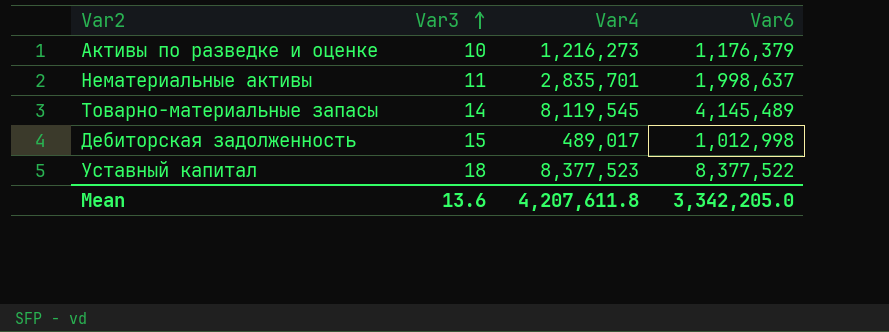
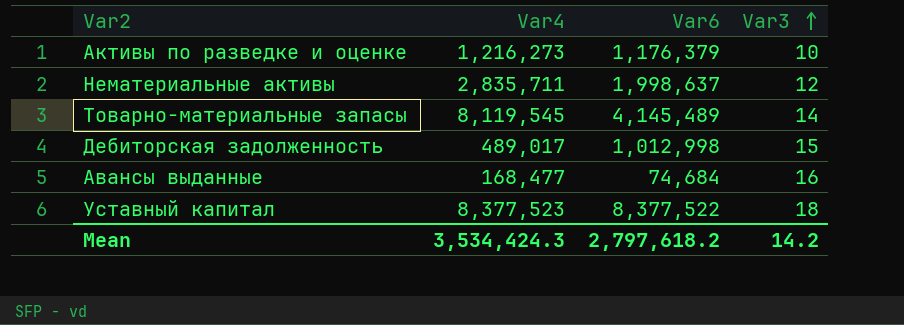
column Var3 | position: 2 -> 4
Нематериальные активы | Var4: 2,835,701 -> 2,835,711
Нематериальные активы | Var3: 11 -> 12
row Авансы выданные: none -> 168,477 | 74,684 | 16
Mean | Var4: 4,207,611.8 -> 3,534,424.3
Mean | Var6: 3,342,205.0 -> 2,797,618.2
Mean | Var3: 13.6 -> 14.2

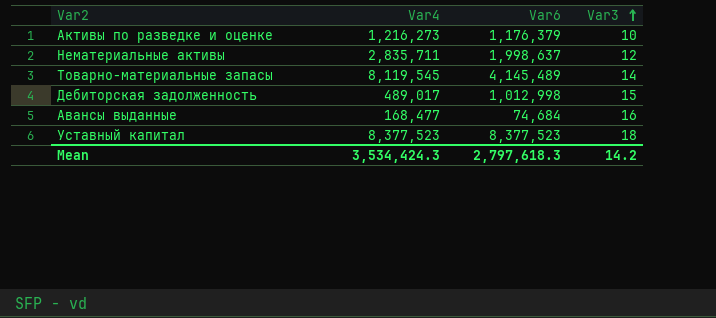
Уставный капитал | Var6: 8,377,522 -> 8,377,523
Mean | Var6: 2,797,618.2 -> 2,797,618.3

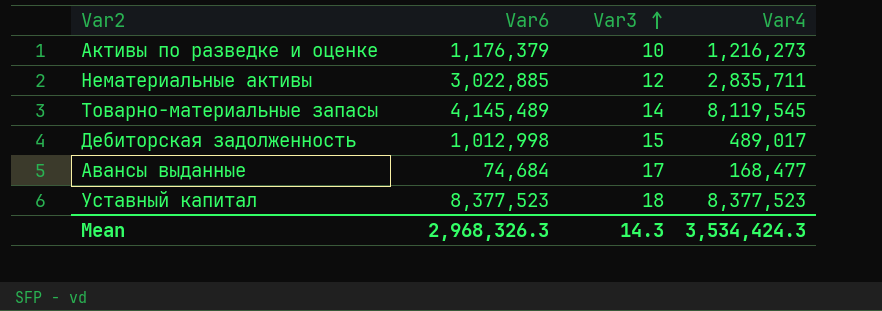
column Var4 | position: 2 -> 4
Нематериальные активы | Var6: 1,998,637 -> 3,022,885
Авансы выданные | Var3: 16 -> 17
Mean | Var6: 2,797,618.3 -> 2,968,326.3
Mean | Var3: 14.2 -> 14.3

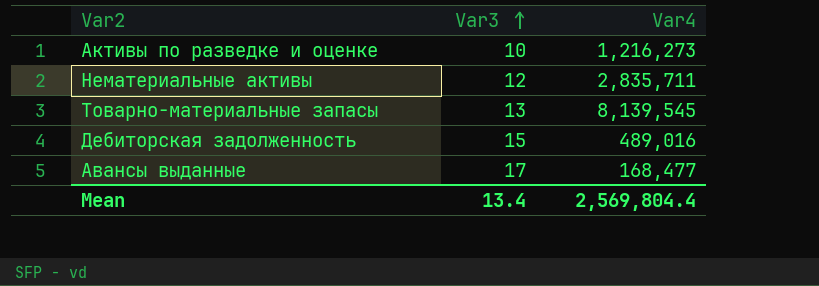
column Var6 | position: 2 -> none
row Уставный капитал: 8,377,523 | 18 | 8,377,523 -> none
Товарно-материальные запасы | Var3: 14 -> 13
Товарно-материальные запасы | Var4: 8,119,545 -> 8,139,545
Дебиторская задолженность | Var4: 489,017 -> 489,016
Mean | Var3: 14.3 -> 13.4
Mean | Var4: 3,534,424.3 -> 2,569,804.4

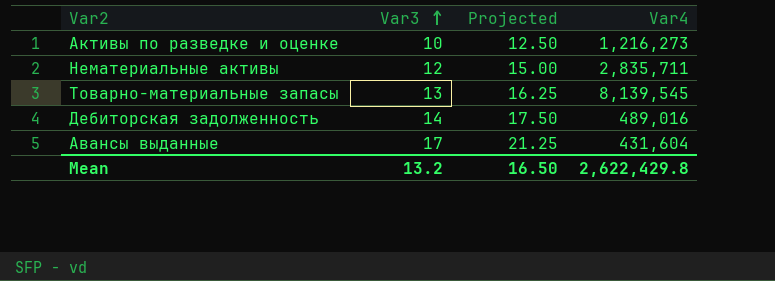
column Projected | formula: none -> [Var3] * 1.25
Дебиторская задолженность | Var3: 15 -> 14
Авансы выданные | Var4: 168,477 -> 431,604
Mean | Var3: 13.4 -> 13.2
Mean | Var4: 2,569,804.4 -> 2,622,429.8

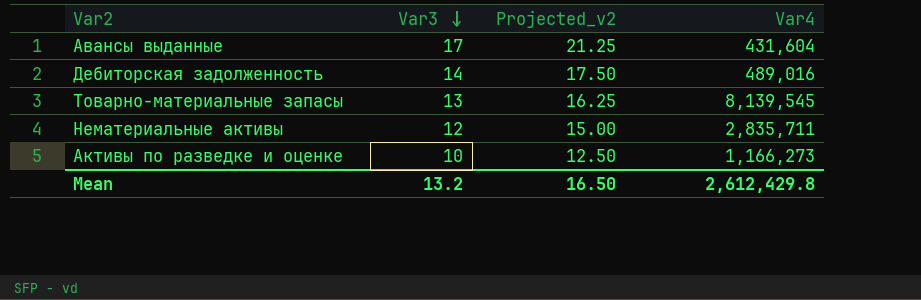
row order: Var3 ascending -> Var3 descending
column name: Projected -> Projected_v2
Активы по разведке и оценке | Var4: 1,216,273 -> 1,166,273
Mean | Var4: 2,622,429.8 -> 2,612,429.8

